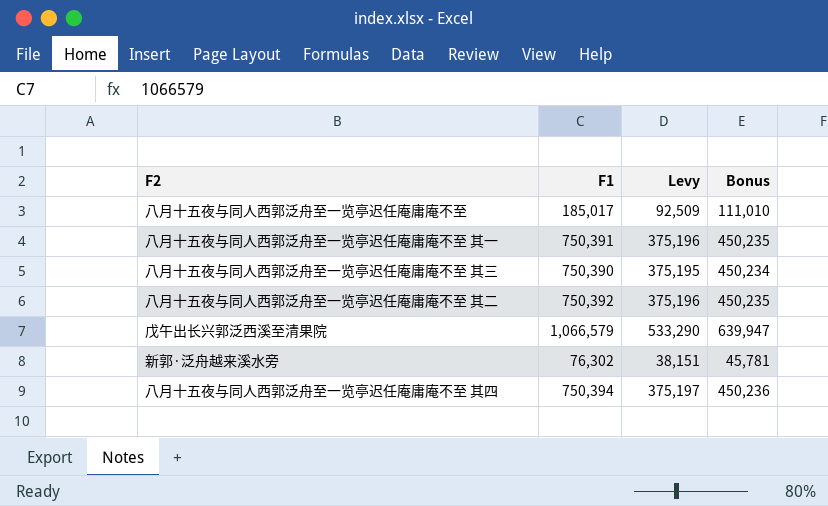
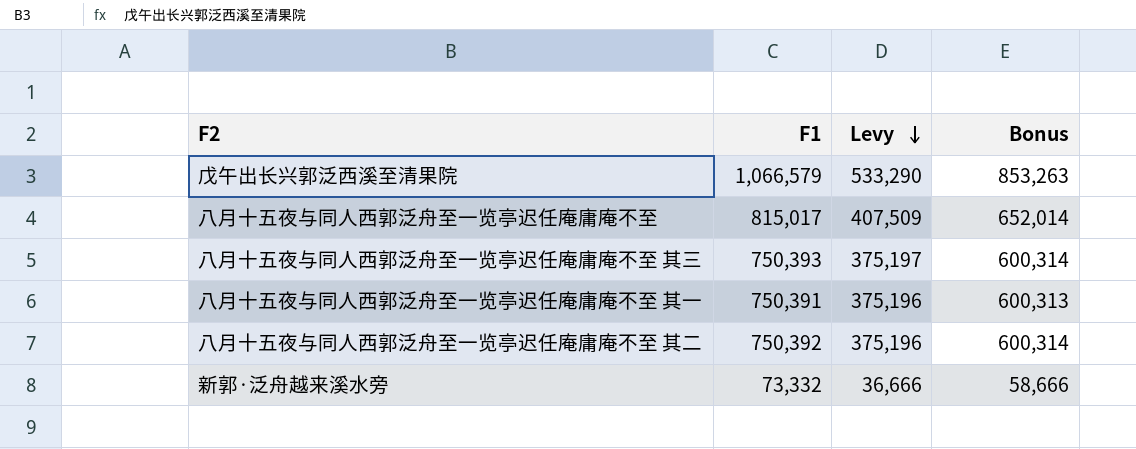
row order: none -> Levy descending
column Bonus | formula: [F1] * 0.6 -> [F1] * 0.8
row 八月十五夜与同人西郭泛舟至一览亭迟任庵庸庵不至 其四: 750,394 | 375,197 | 450,236 -> none
八月十五夜与同人西郭泛舟至一览亭迟任庵庸庵不至 | F1: 185,017 -> 815,017
八月十五夜与同人西郭泛舟至一览亭迟任庵庸庵不至 | Levy: 92,509 -> 407,509
八月十五夜与同人西郭泛舟至一览亭迟任庵庸庵不至 其三 | F1: 750,390 -> 750,393
八月十五夜与同人西郭泛舟至一览亭迟任庵庸庵不至 其三 | Levy: 375,195 -> 375,197
新郭·泛舟越来溪水旁 | F1: 76,302 -> 73,332
新郭·泛舟越来溪水旁 | Levy: 38,151 -> 36,666

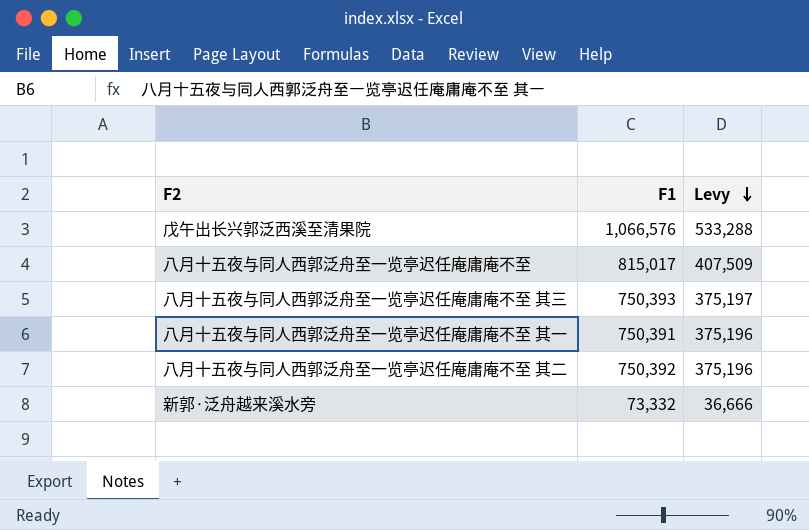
column Bonus | formula: [F1] * 0.8 -> none
戊午出长兴郭泛西溪至清果院 | F1: 1,066,579 -> 1,066,576
戊午出长兴郭泛西溪至清果院 | Levy: 533,290 -> 533,288

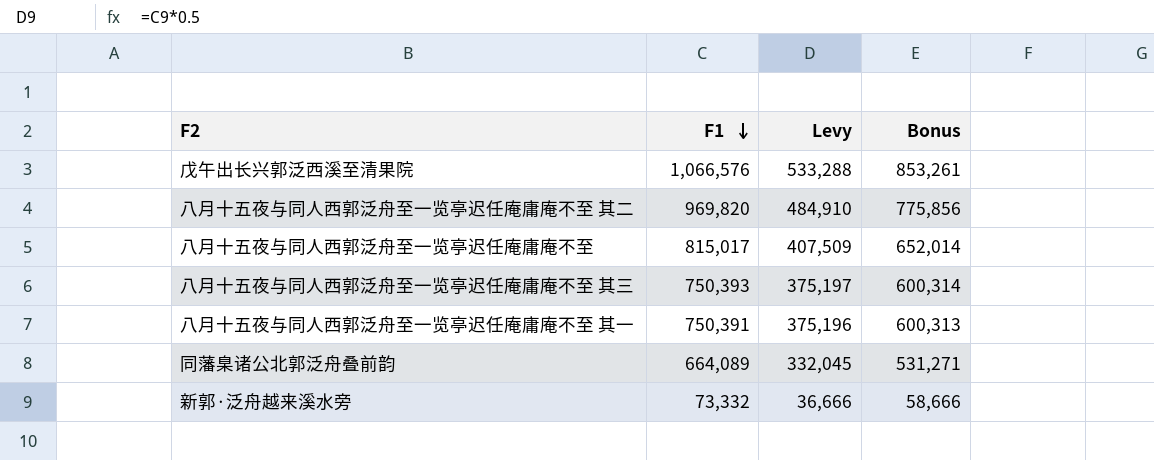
row order: Levy descending -> F1 descending
column Bonus | formula: none -> [F1] * 0.8
八月十五夜与同人西郭泛舟至一览亭迟任庵庸庵不至 其二 | F1: 750,392 -> 969,820
八月十五夜与同人西郭泛舟至一览亭迟任庵庸庵不至 其二 | Levy: 375,196 -> 484,910
row 同藩臬诸公北郭泛舟叠前韵: none -> 664,089 | 332,045 | 531,271

